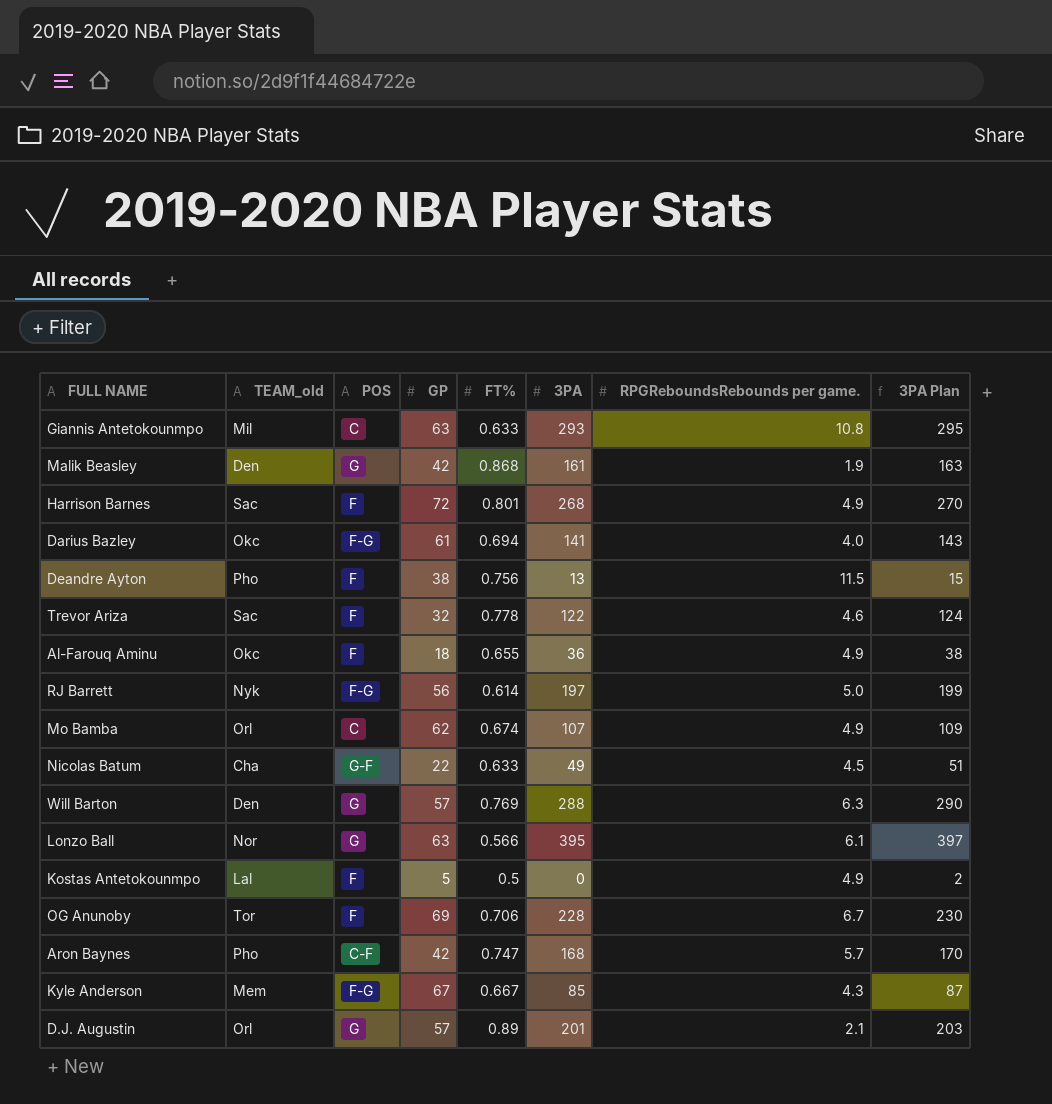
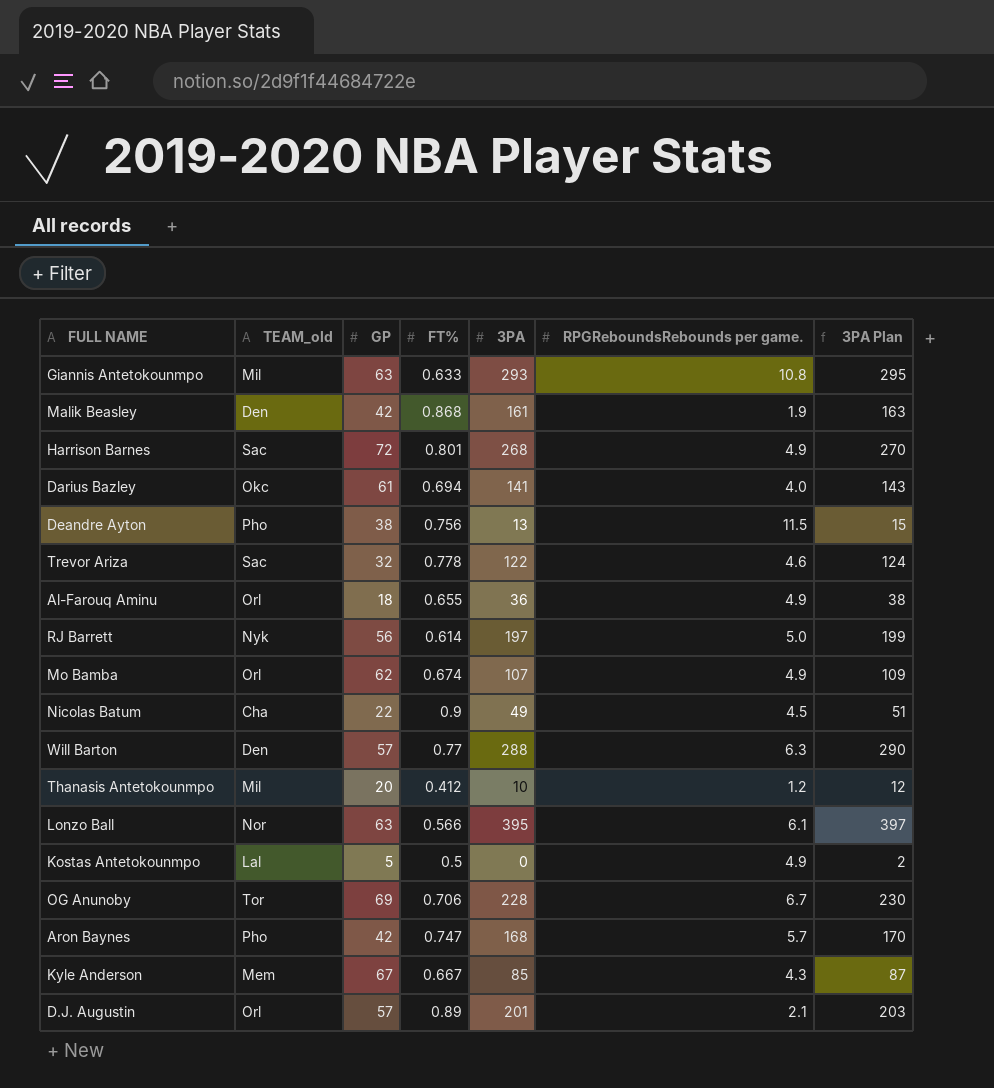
column POS | position: 3 -> none
Al-Farouq Aminu | TEAM_old: Okc -> Orl
Nicolas Batum | FT%: 0.633 -> 0.9
Will Barton | FT%: 0.769 -> 0.77
row Thanasis Antetokounmpo: none -> Mil | 20 | 0.412 | 10 | 1.2 | 12

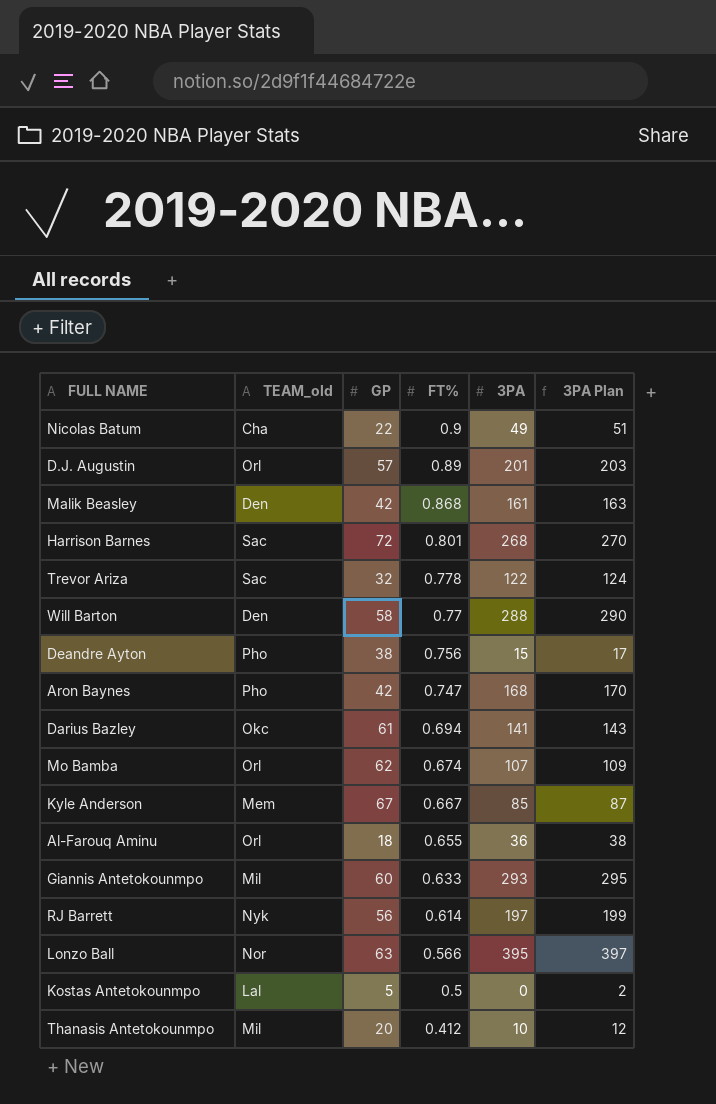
row order: none -> FT% descending
column RPGReboundsRebounds per game. | position: 6 -> none
row OG Anunoby: Tor | 69 | 0.706 | 228 | 6.7 | 230 -> none
Will Barton | GP: 57 -> 58
Deandre Ayton | 3PA: 13 -> 15
Deandre Ayton | 3PA Plan: 15 -> 17
Giannis Antetokounmpo | GP: 63 -> 60

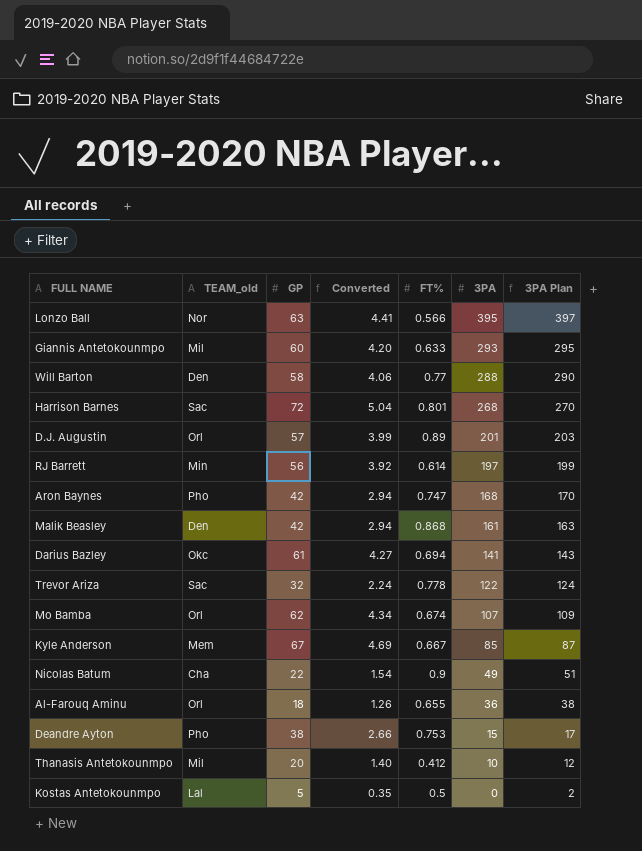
row order: FT% descending -> 3PA descending
column Converted | formula: none -> [GP] * 0.07
RJ Barrett | TEAM_old: Nyk -> Min
Deandre Ayton | FT%: 0.756 -> 0.753

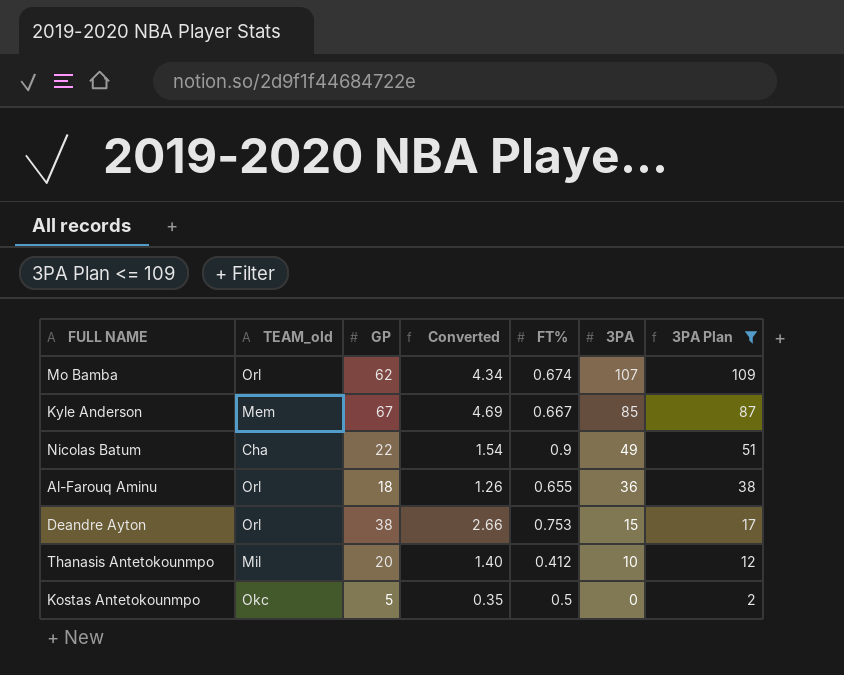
filter: none -> 3PA Plan <= 109
Deandre Ayton | TEAM_old: Pho -> Orl
Kostas Antetokounmpo | TEAM_old: Lal -> Okc

